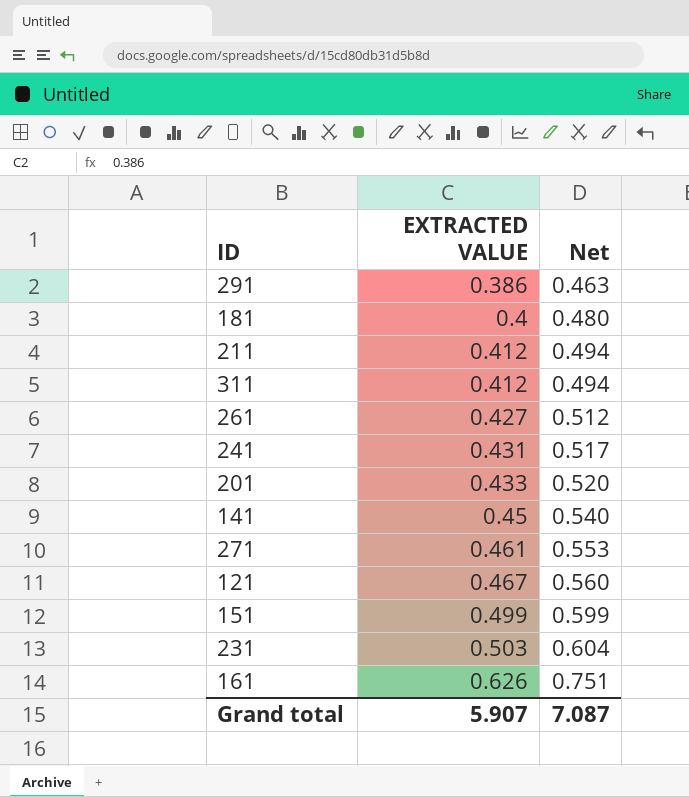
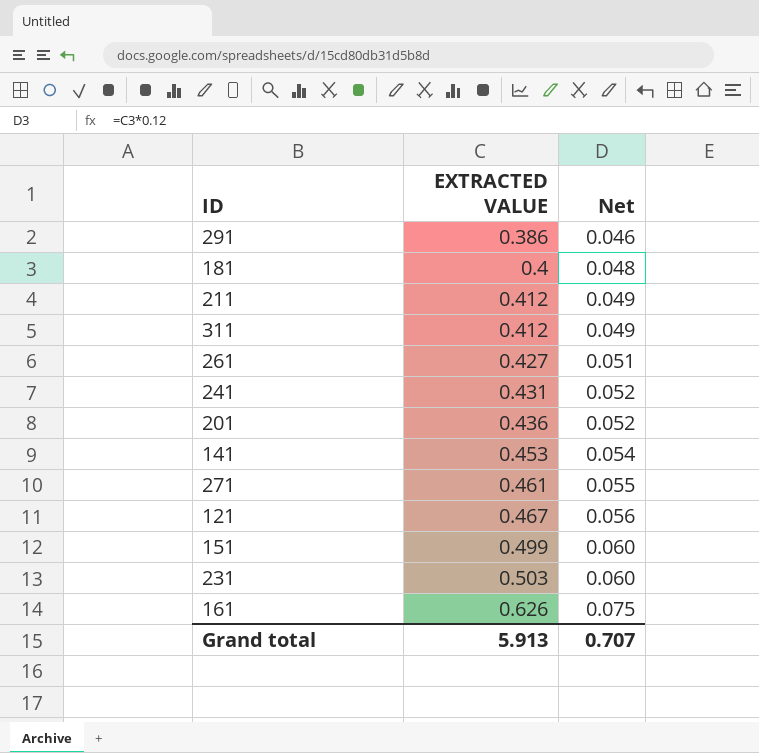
column Net | formula: [EXTRACTED VALUE] * 1.2 -> [EXTRACTED VALUE] * 0.12
201 | EXTRACTED VALUE: 0.433 -> 0.436
141 | EXTRACTED VALUE: 0.45 -> 0.453
Grand total | EXTRACTED VALUE: 5.907 -> 5.913
Grand total | Net: 7.087 -> 0.707

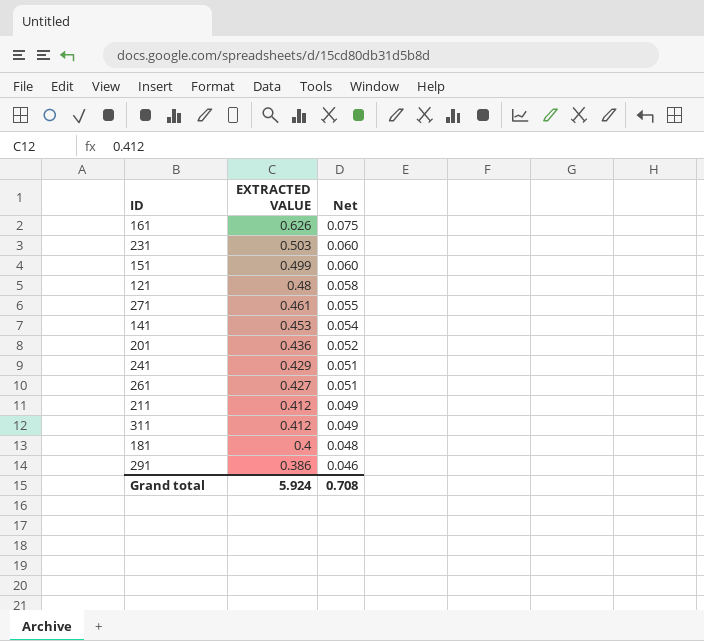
row order: EXTRACTED VALUE ascending -> EXTRACTED VALUE descending
121 | EXTRACTED VALUE: 0.467 -> 0.48
121 | Net: 0.056 -> 0.058
241 | EXTRACTED VALUE: 0.431 -> 0.429
241 | Net: 0.052 -> 0.051
Grand total | EXTRACTED VALUE: 5.913 -> 5.924
Grand total | Net: 0.707 -> 0.708

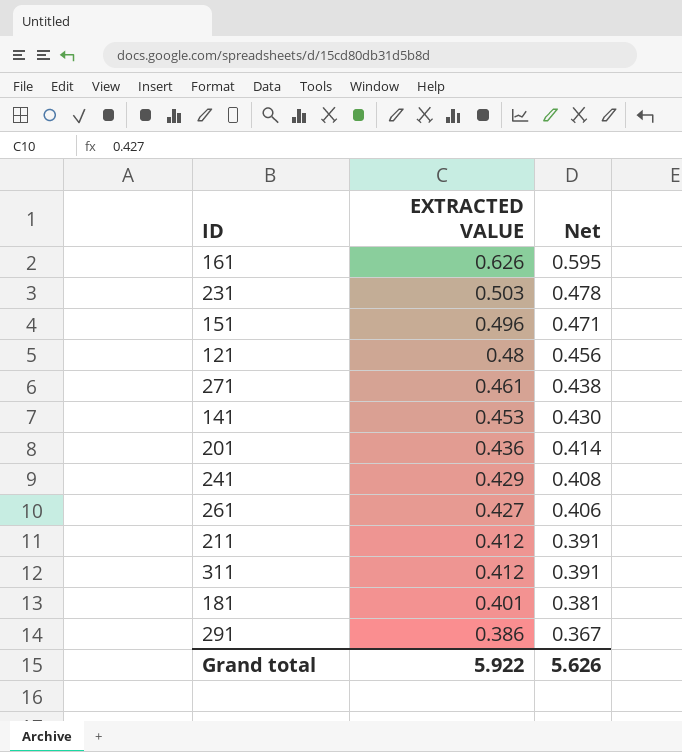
column Net | formula: [EXTRACTED VALUE] * 0.12 -> [EXTRACTED VALUE] * 0.95
151 | EXTRACTED VALUE: 0.499 -> 0.496
181 | EXTRACTED VALUE: 0.4 -> 0.401
Grand total | EXTRACTED VALUE: 5.924 -> 5.922
Grand total | Net: 0.708 -> 5.626

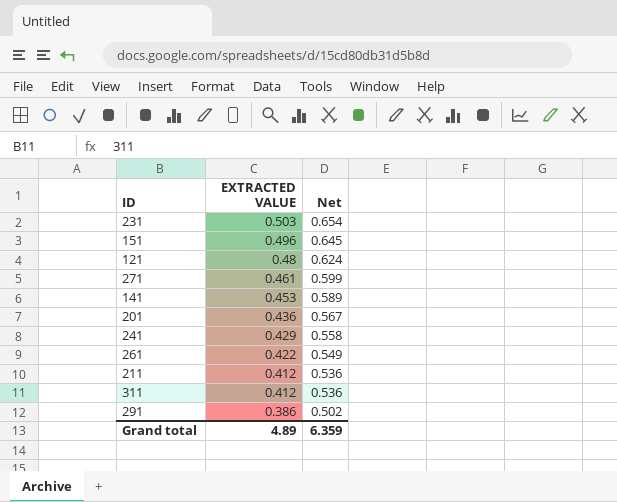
column Net | formula: [EXTRACTED VALUE] * 0.95 -> [EXTRACTED VALUE] * 1.3
row 161: 0.626 | 0.595 -> none
row 181: 0.401 | 0.381 -> none
261 | EXTRACTED VALUE: 0.427 -> 0.422
Grand total | EXTRACTED VALUE: 5.922 -> 4.89
Grand total | Net: 5.626 -> 6.359

